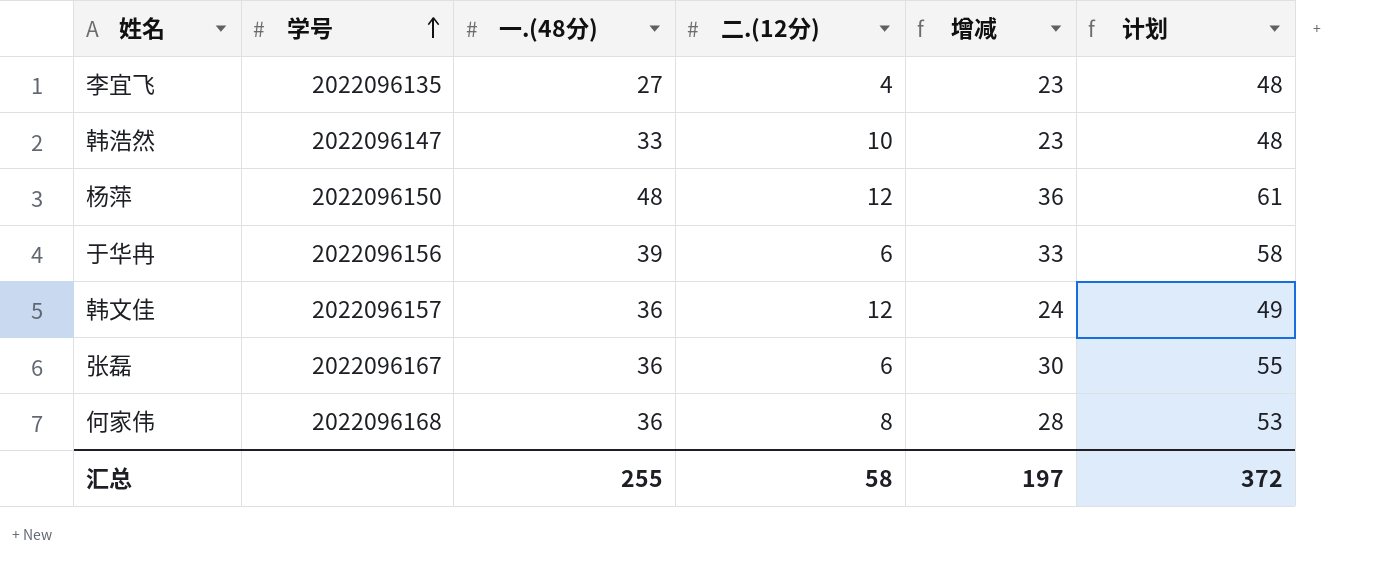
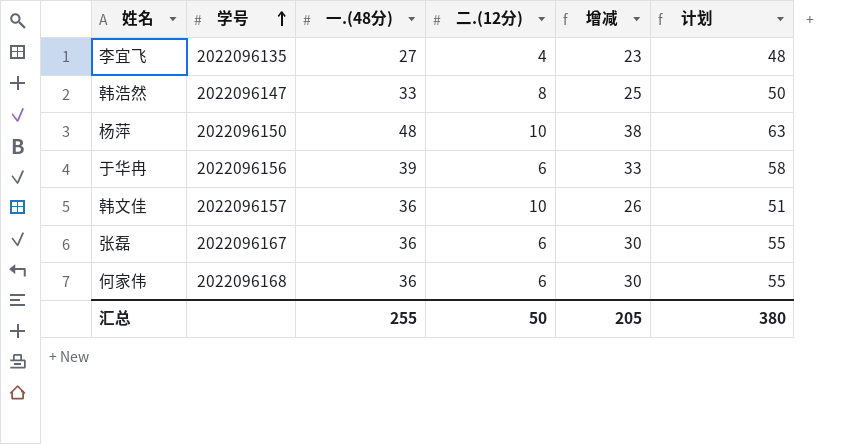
韩浩然 | 二.(12分): 10 -> 8
韩浩然 | 增减: 23 -> 25
韩浩然 | 计划: 48 -> 50
杨萍 | 二.(12分): 12 -> 10
杨萍 | 增减: 36 -> 38
杨萍 | 计划: 61 -> 63
韩文佳 | 二.(12分): 12 -> 10
韩文佳 | 增减: 24 -> 26
韩文佳 | 计划: 49 -> 51
何家伟 | 二.(12分): 8 -> 6
何家伟 | 增减: 28 -> 30
何家伟 | 计划: 53 -> 55
汇总 | 二.(12分): 58 -> 50
汇总 | 增减: 197 -> 205
汇总 | 计划: 372 -> 380

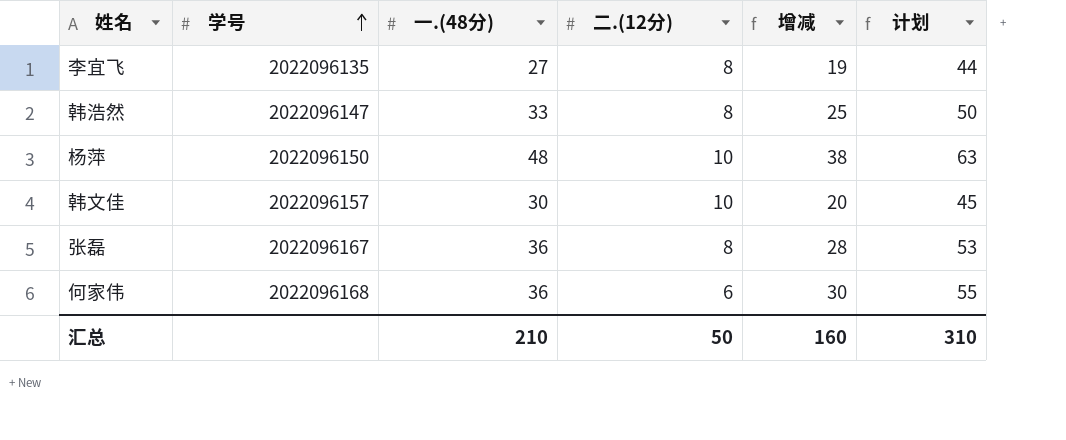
row 于华冉: 2022096156 | 39 | 6 | 33 | 58 -> none
李宜飞 | 二.(12分): 4 -> 8
李宜飞 | 增减: 23 -> 19
李宜飞 | 计划: 48 -> 44
韩文佳 | 一.(48分): 36 -> 30
韩文佳 | 增减: 26 -> 20
韩文佳 | 计划: 51 -> 45
张磊 | 二.(12分): 6 -> 8
张磊 | 增减: 30 -> 28
张磊 | 计划: 55 -> 53
汇总 | 一.(48分): 255 -> 210
汇总 | 增减: 205 -> 160
汇总 | 计划: 380 -> 310

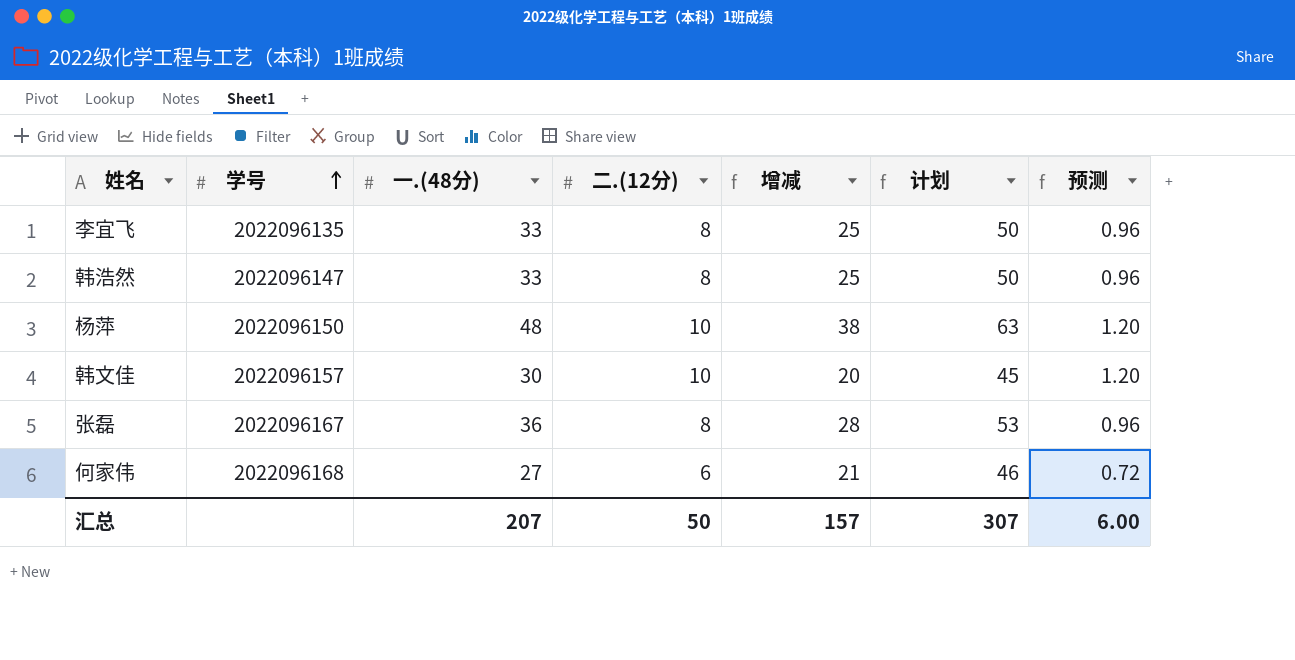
column 预测 | formula: none -> [二.(12分)] * 0.12
李宜飞 | 一.(48分): 27 -> 33
李宜飞 | 增减: 19 -> 25
李宜飞 | 计划: 44 -> 50
何家伟 | 一.(48分): 36 -> 27
何家伟 | 增减: 30 -> 21
何家伟 | 计划: 55 -> 46
汇总 | 一.(48分): 210 -> 207
汇总 | 增减: 160 -> 157
汇总 | 计划: 310 -> 307

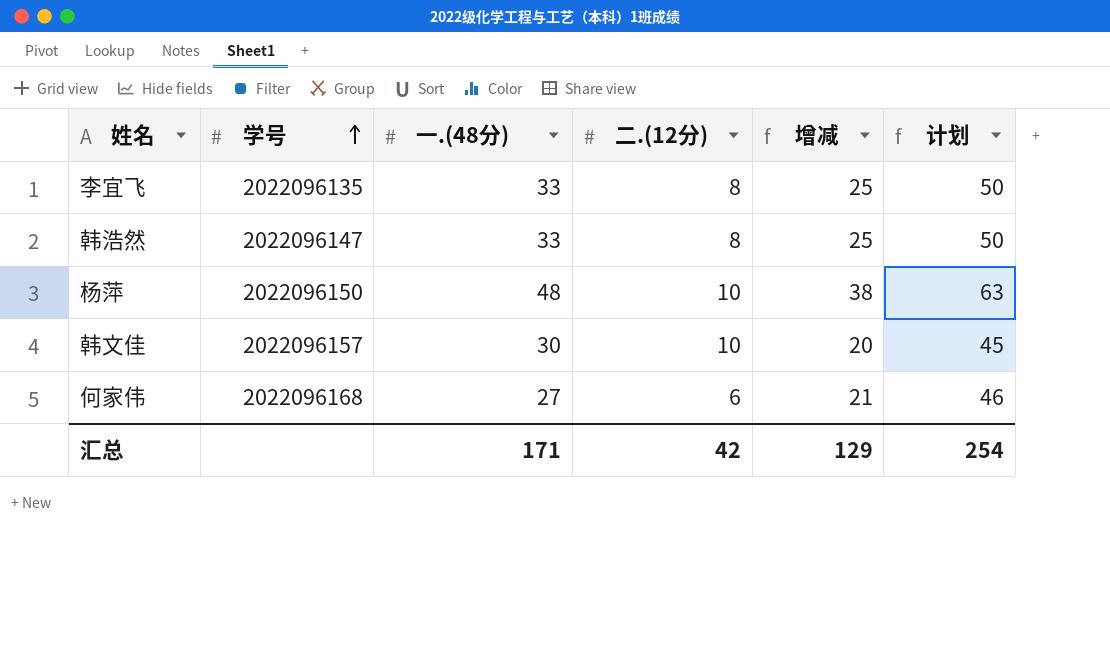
column 预测 | formula: [二.(12分)] * 0.12 -> none
row 张磊: 2022096167 | 36 | 8 | 28 | 53 | 0.96 -> none
汇总 | 一.(48分): 207 -> 171
汇总 | 二.(12分): 50 -> 42
汇总 | 增减: 157 -> 129
汇总 | 计划: 307 -> 254

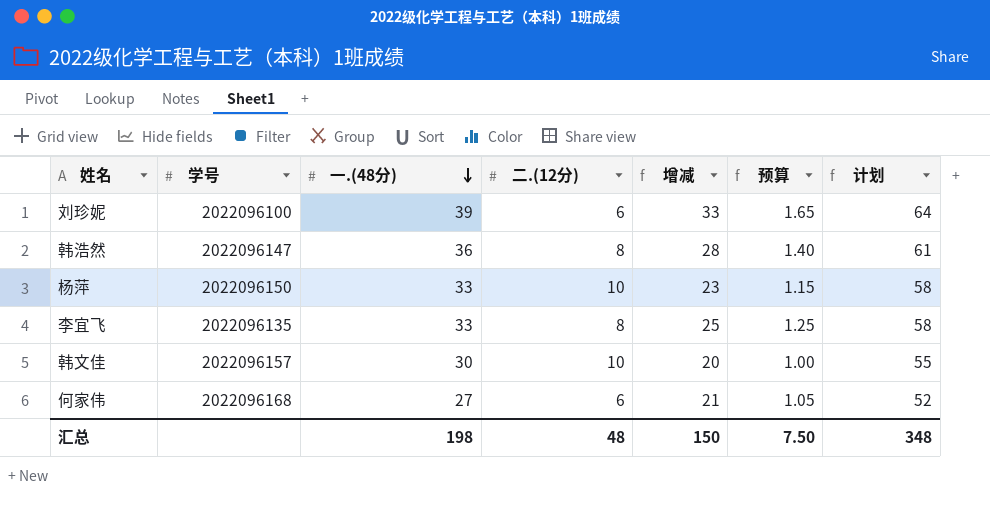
row order: 学号 ascending -> 一.(48分) descending
column 预算 | formula: none -> [增减] * 0.05
column 计划 | formula: [增减] + 25 -> [一.(48分)] + 25
row 刘珍妮: none -> 2022096100 | 39 | 6 | 33 | 1.65 | 64
韩浩然 | 一.(48分): 33 -> 36
韩浩然 | 增减: 25 -> 28
杨萍 | 一.(48分): 48 -> 33
杨萍 | 增减: 38 -> 23
汇总 | 一.(48分): 171 -> 198
汇总 | 二.(12分): 42 -> 48
汇总 | 增减: 129 -> 150
汇总 | 计划: 254 -> 348

